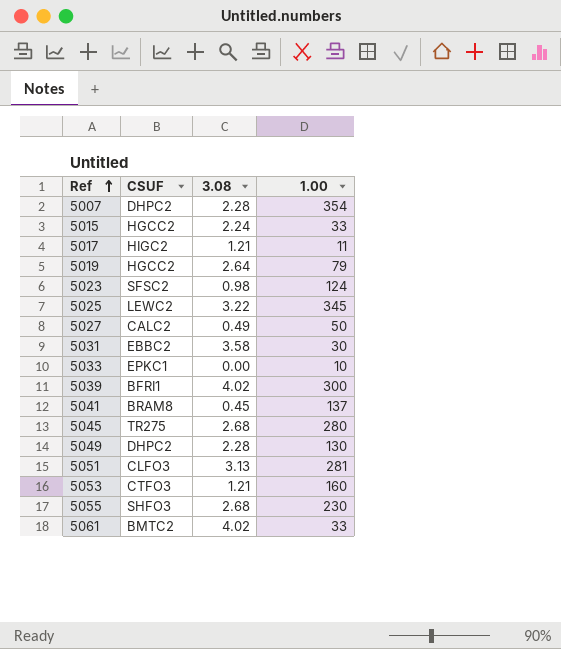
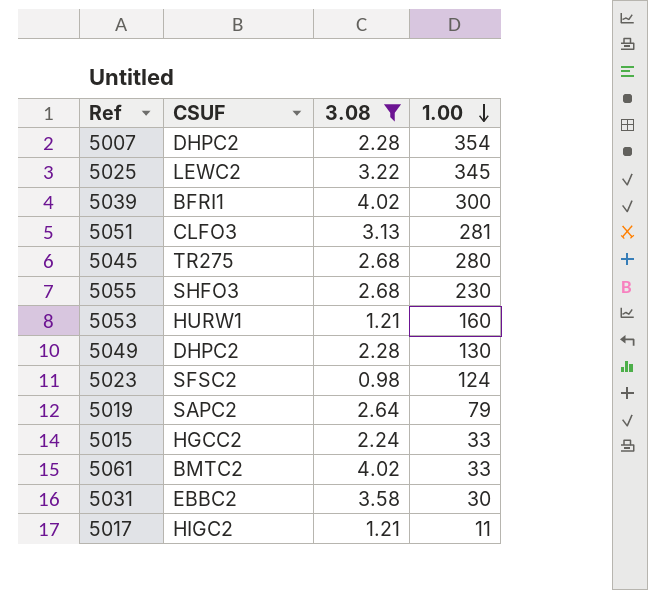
filter: none -> 3.08 >= 0.98
row order: Ref ascending -> 1.00 descending
5053 | CSUF: CTFO3 -> HURW1
5019 | CSUF: HGCC2 -> SAPC2

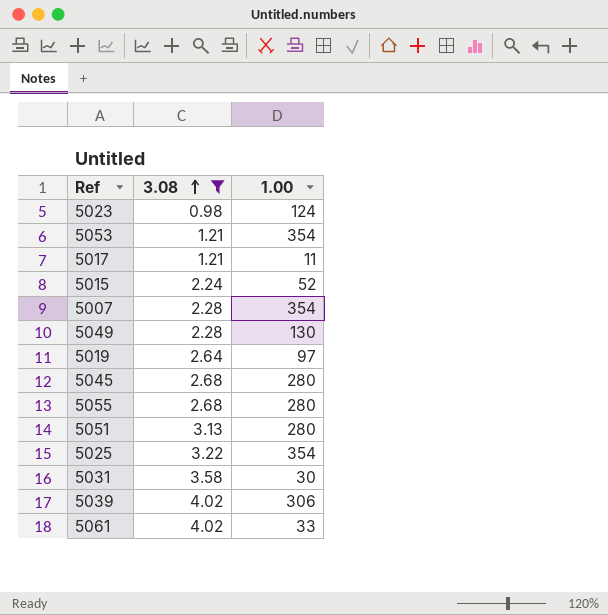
row order: 1.00 descending -> 3.08 ascending
column CSUF | position: 2 -> none
5053 | 1.00: 160 -> 354
5015 | 1.00: 33 -> 52
5019 | 1.00: 79 -> 97
5055 | 1.00: 230 -> 280
5051 | 1.00: 281 -> 280
5025 | 1.00: 345 -> 354
5039 | 1.00: 300 -> 306

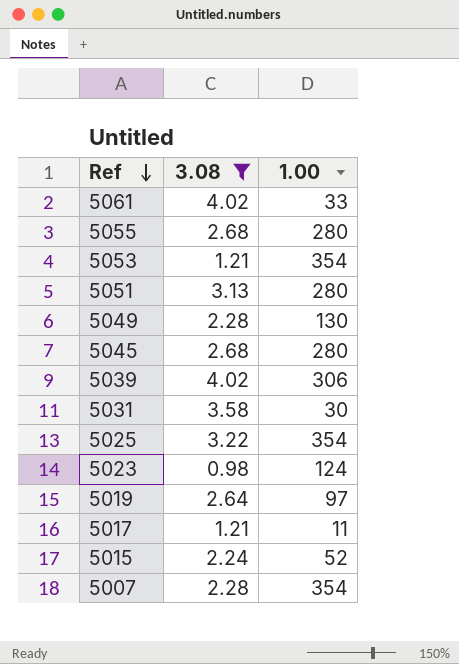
row order: 3.08 ascending -> Ref descending

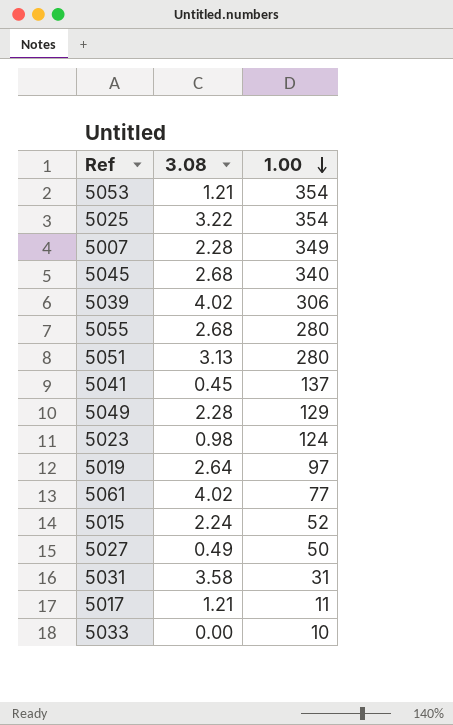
filter: 3.08 >= 0.98 -> none
row order: Ref descending -> 1.00 descending
5007 | 1.00: 354 -> 349
5045 | 1.00: 280 -> 340
5049 | 1.00: 130 -> 129
5061 | 1.00: 33 -> 77
5031 | 1.00: 30 -> 31

